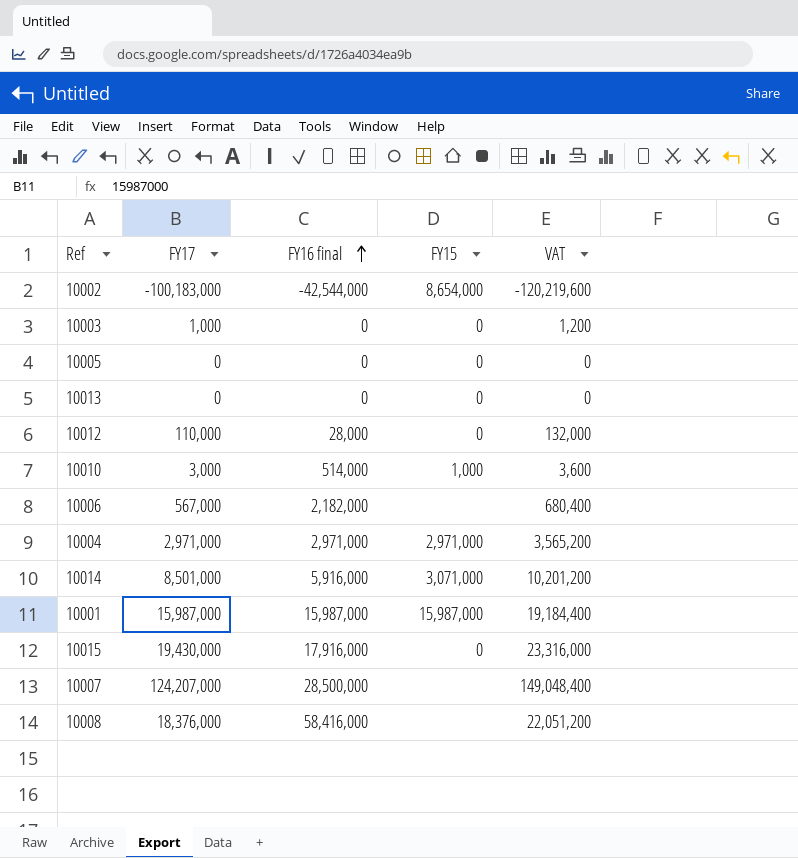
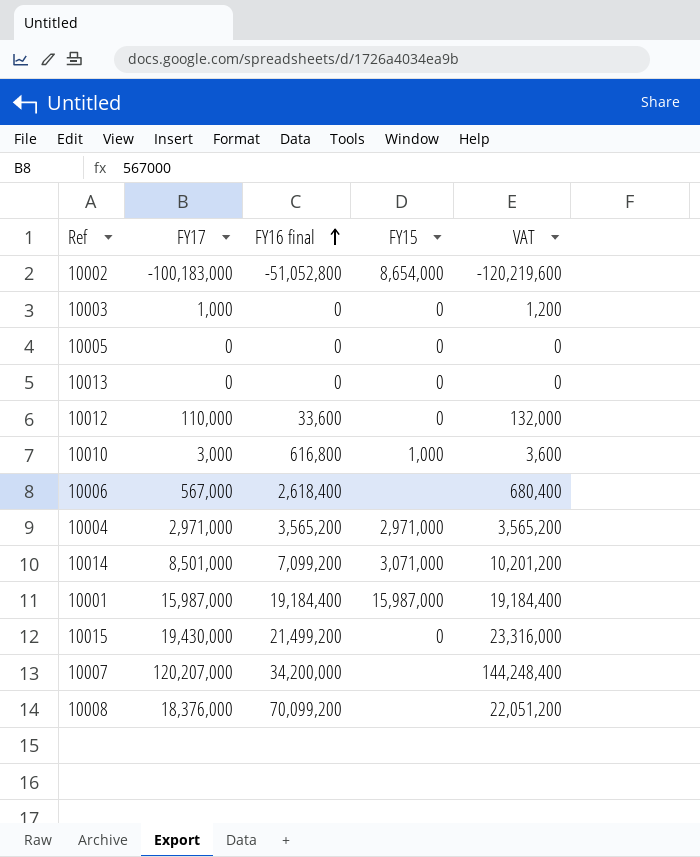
10002 | FY16 final: -42,544,000 -> -51,052,800
10012 | FY16 final: 28,000 -> 33,600
10010 | FY16 final: 514,000 -> 616,800
10006 | FY16 final: 2,182,000 -> 2,618,400
10004 | FY16 final: 2,971,000 -> 3,565,200
10014 | FY16 final: 5,916,000 -> 7,099,200
10001 | FY16 final: 15,987,000 -> 19,184,400
10015 | FY16 final: 17,916,000 -> 21,499,200
10007 | FY17: 124,207,000 -> 120,207,000
10007 | FY16 final: 28,500,000 -> 34,200,000
10007 | VAT: 149,048,400 -> 144,248,400
10008 | FY16 final: 58,416,000 -> 70,099,200

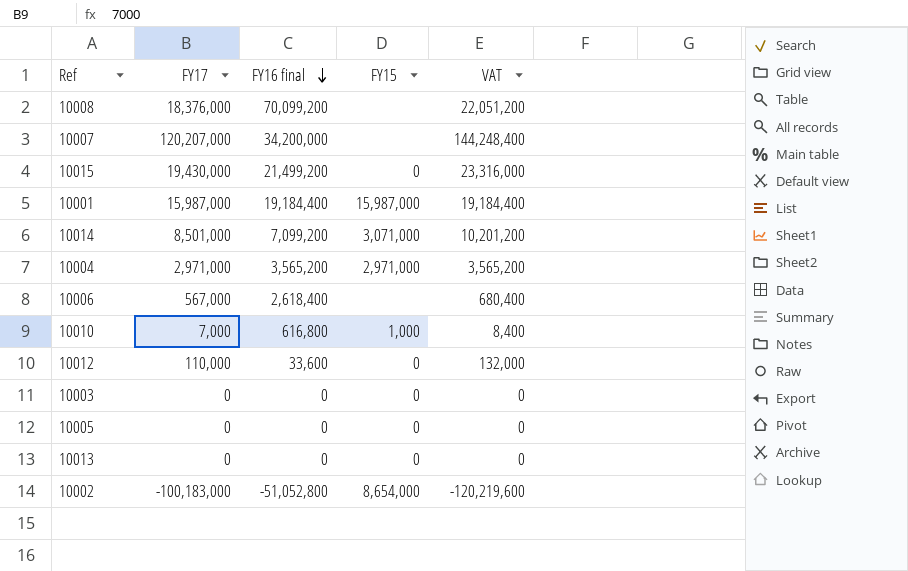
row order: FY16 final ascending -> FY16 final descending
10010 | FY17: 3,000 -> 7,000
10010 | VAT: 3,600 -> 8,400
10003 | FY17: 1,000 -> 0
10003 | VAT: 1,200 -> 0

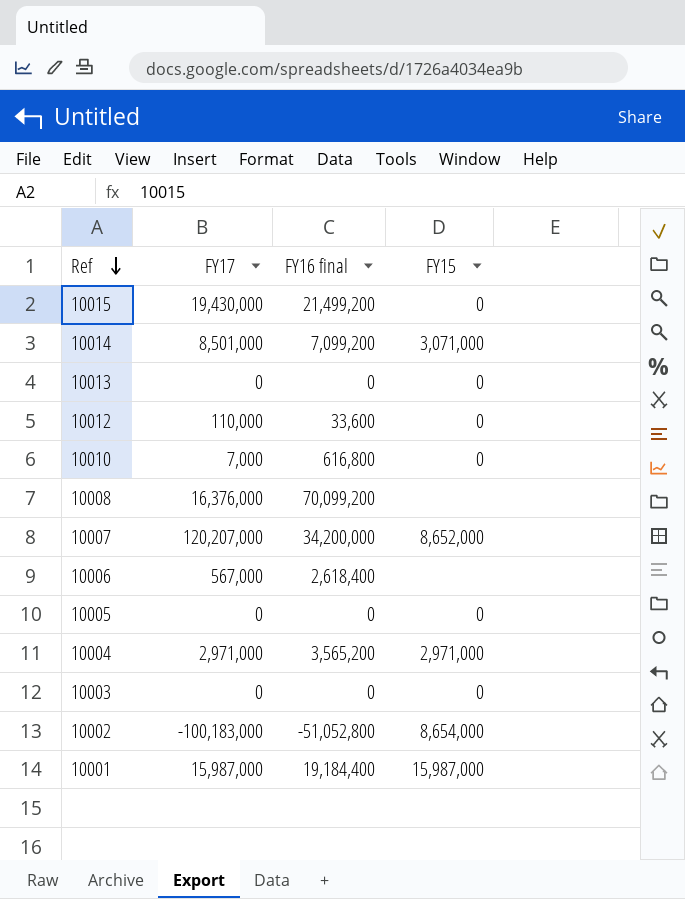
row order: FY16 final descending -> Ref descending
column VAT | formula: [FY17] * 1.2 -> none
10010 | FY15: 1,000 -> 0
10008 | FY17: 18,376,000 -> 16,376,000
10007 | FY15: none -> 8,652,000

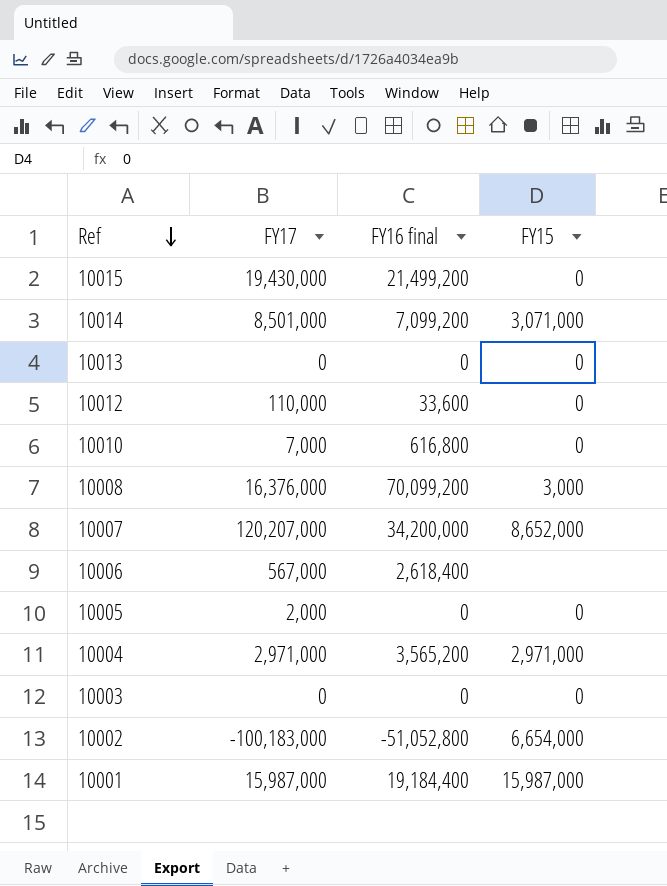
10008 | FY15: none -> 3,000
10005 | FY17: 0 -> 2,000
10002 | FY15: 8,654,000 -> 6,654,000

